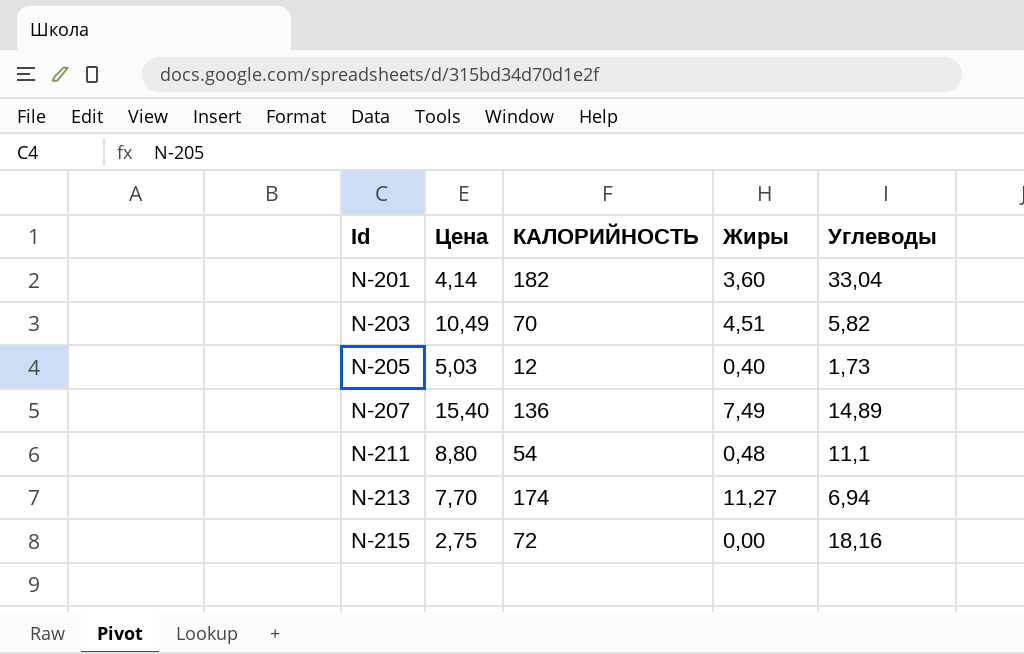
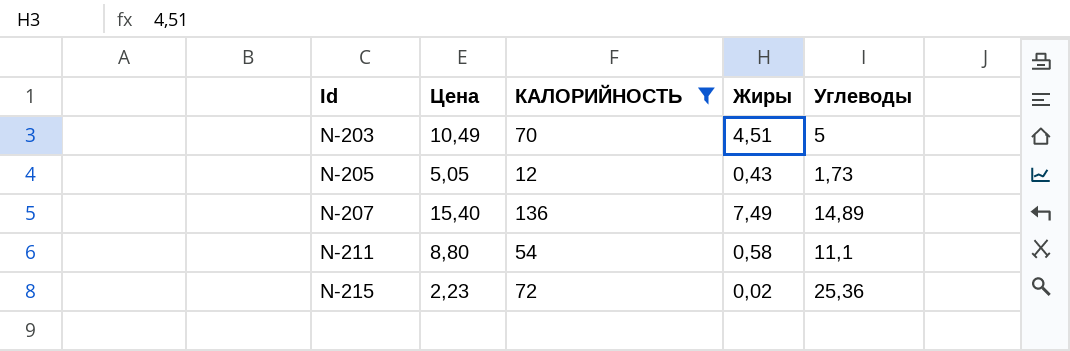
filter: none -> КАЛОРИЙНОСТЬ <= 136
N-203 | Углеводы: 5,82 -> 5
N-205 | Цена: 5,03 -> 5,05
N-205 | Жиры: 0,40 -> 0,43
N-211 | Жиры: 0,48 -> 0,58
N-215 | Цена: 2,75 -> 2,23
N-215 | Жиры: 0,00 -> 0,02
N-215 | Углеводы: 18,16 -> 25,36

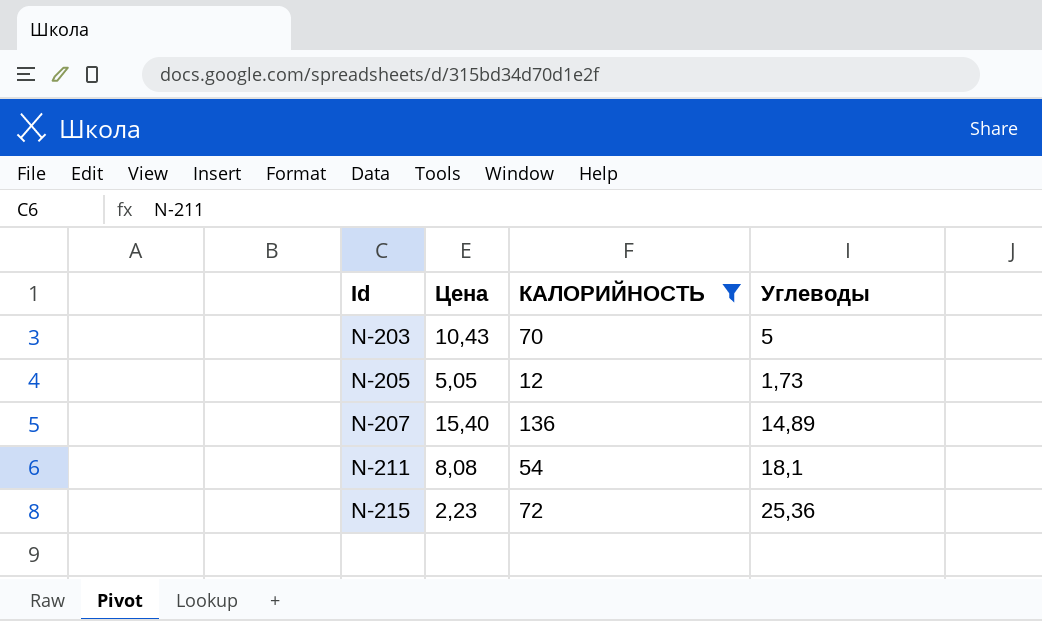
column Жиры | position: 4 -> none
N-203 | Цена: 10,49 -> 10,43
N-211 | Цена: 8,80 -> 8,08
N-211 | Углеводы: 11,1 -> 18,1

